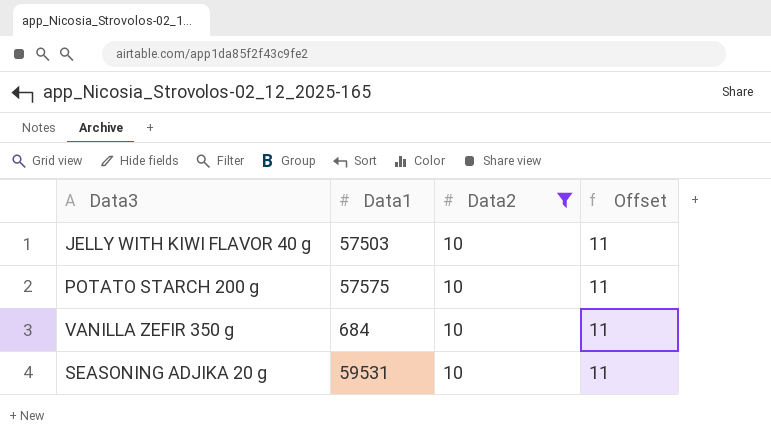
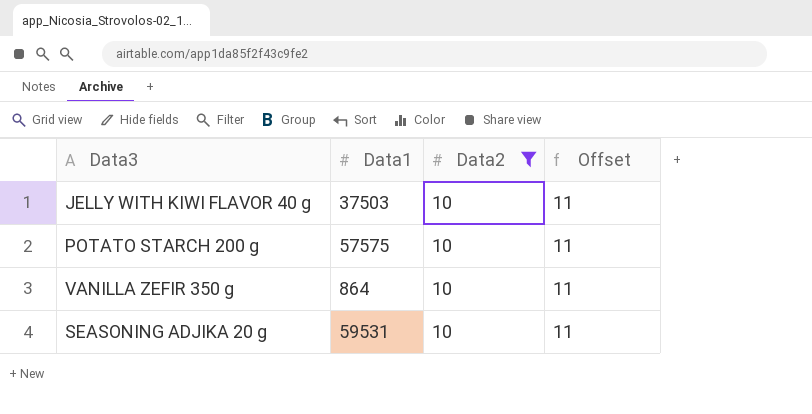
JELLY WITH KIWI FLAVOR 40 g | Data1: 57503 -> 37503
VANILLA ZEFIR 350 g | Data1: 684 -> 864

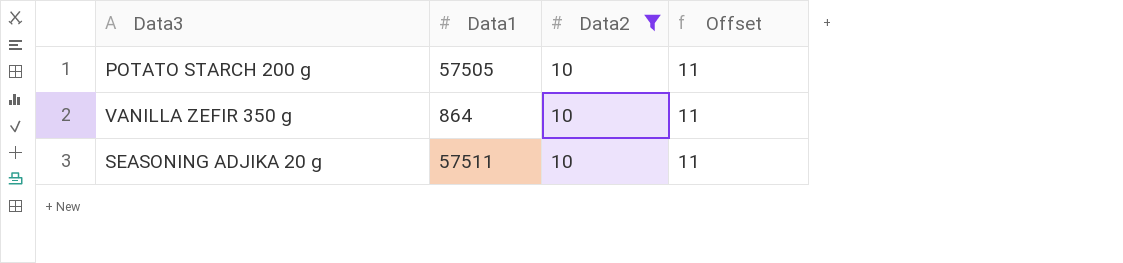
row JELLY WITH KIWI FLAVOR 40 g: 37503 | 10 | 11 -> none
POTATO STARCH 200 g | Data1: 57575 -> 57505
SEASONING ADJIKA 20 g | Data1: 59531 -> 57511

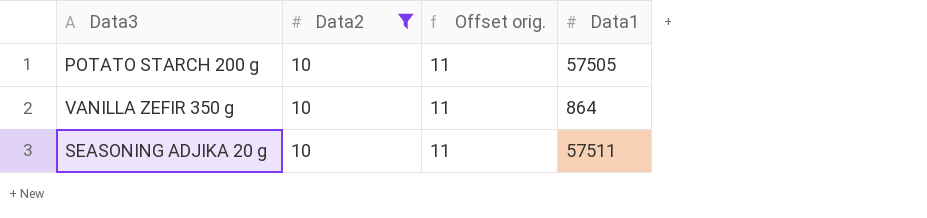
column name: Offset -> Offset orig.
column Data1 | position: 2 -> 4

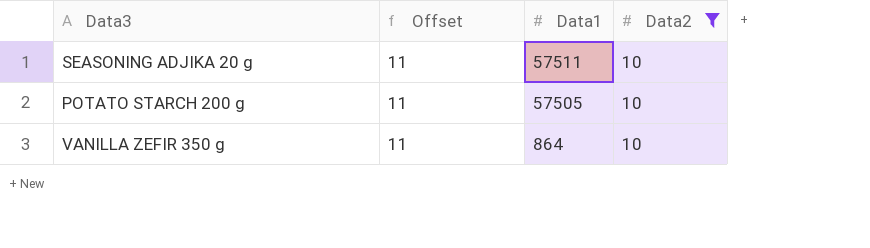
row order: none -> Data1 descending
column name: Offset orig. -> Offset
column Data2 | position: 2 -> 4

